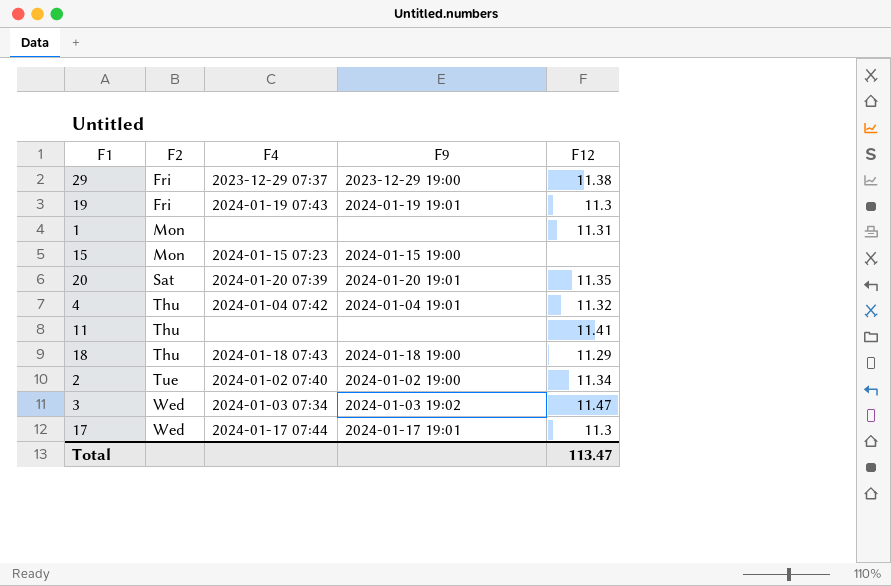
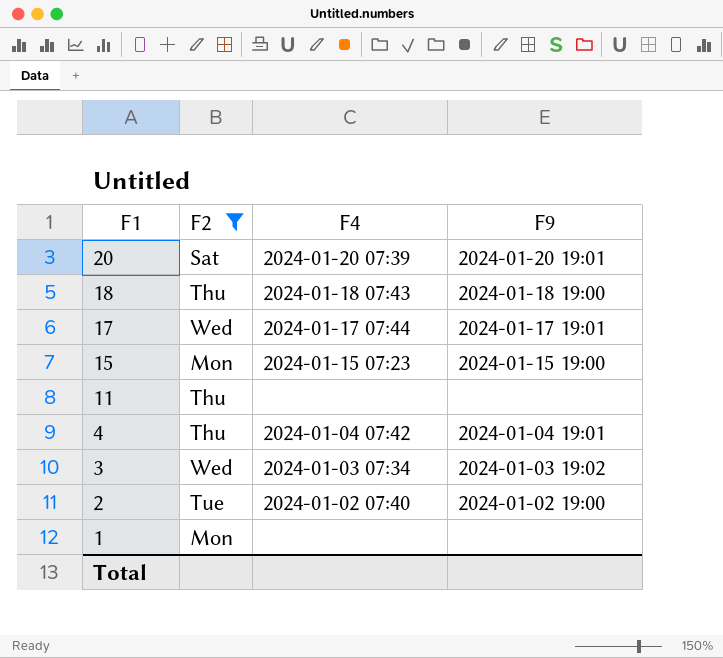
filter: none -> F2 != Fri
row order: F2 ascending -> F1 descending
column F12 | position: 5 -> none

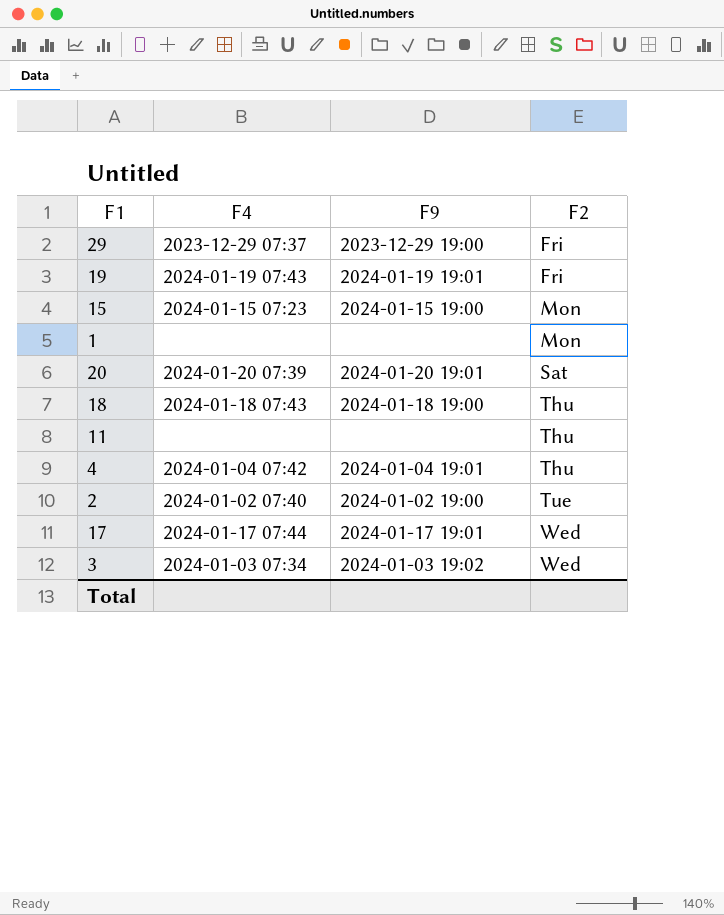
filter: F2 != Fri -> none
row order: F1 descending -> F2 ascending
column F2 | position: 2 -> 4

